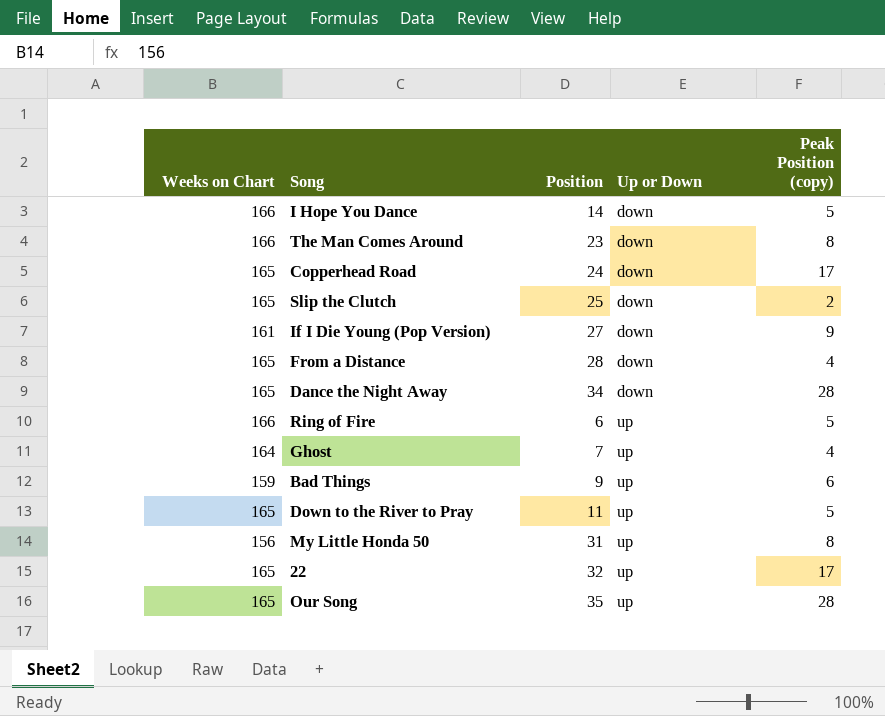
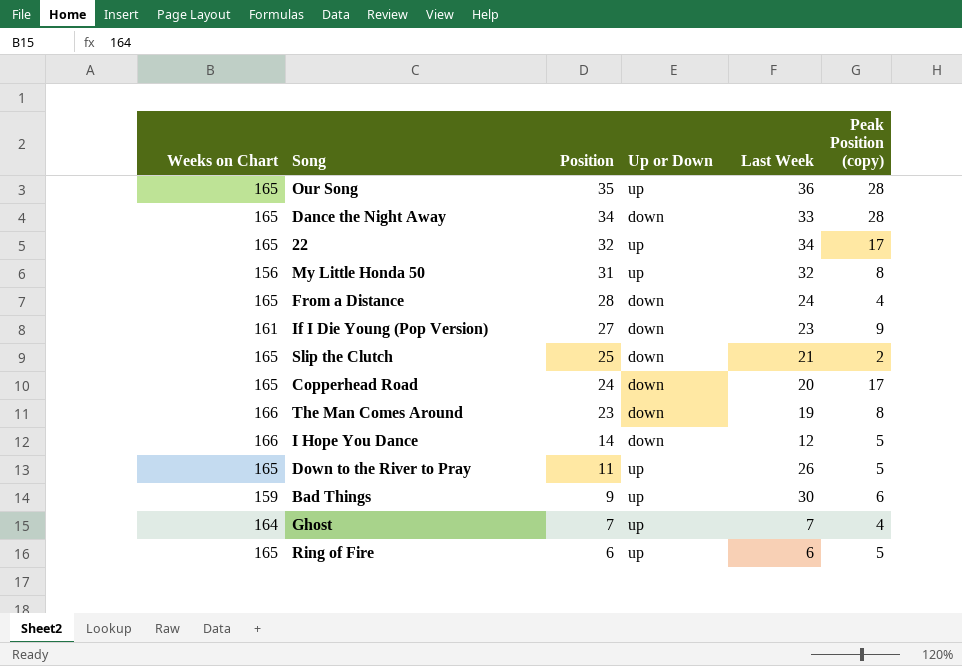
row order: Up or Down ascending -> Position descending
column Last Week | position: none -> 5
Ring of Fire | Weeks on Chart: 166 -> 165

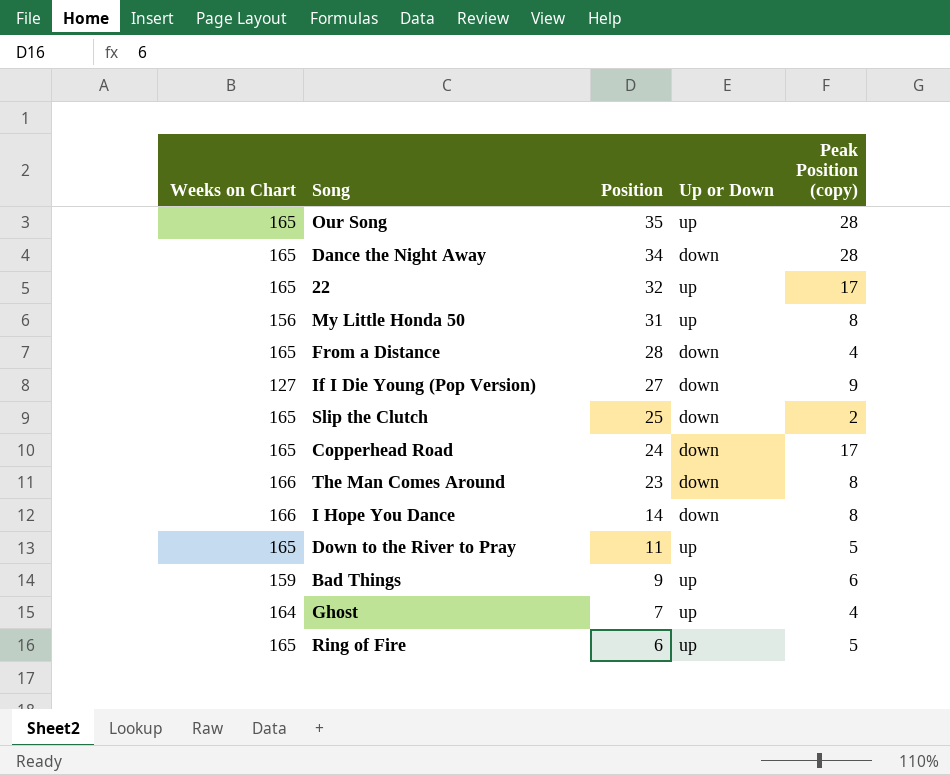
column Last Week | position: 5 -> none
If I Die Young (Pop Version) | Weeks on Chart: 161 -> 127
I Hope You Dance | Peak Position (copy): 5 -> 8

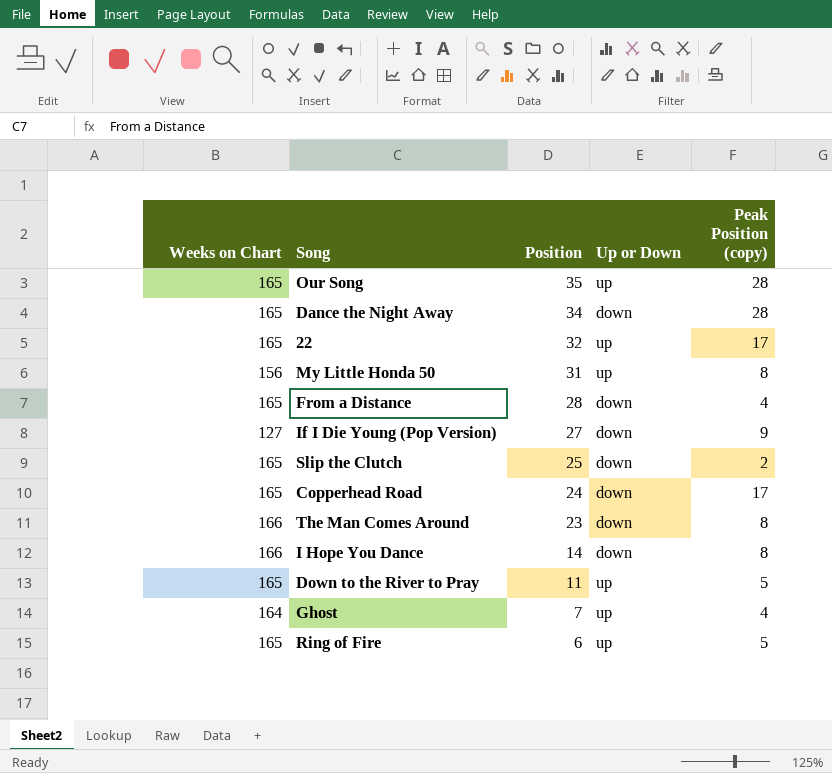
row Bad Things: 159 | 9 | up | 6 -> none

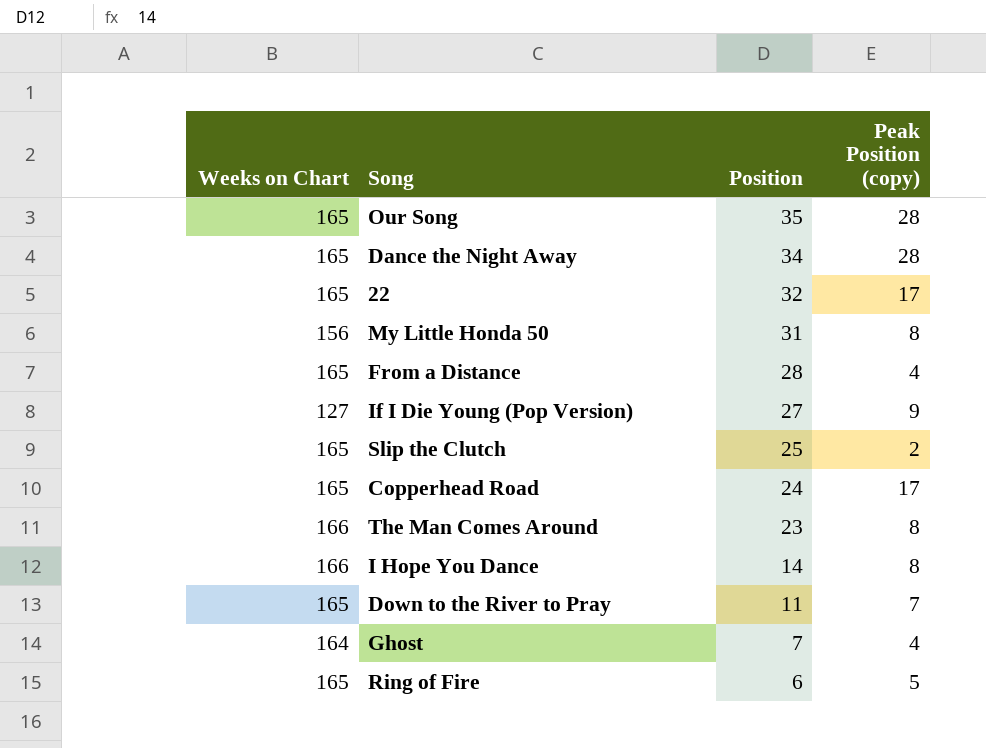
column Up or Down | position: 4 -> none
Down to the River to Pray | Peak Position (copy): 5 -> 7

